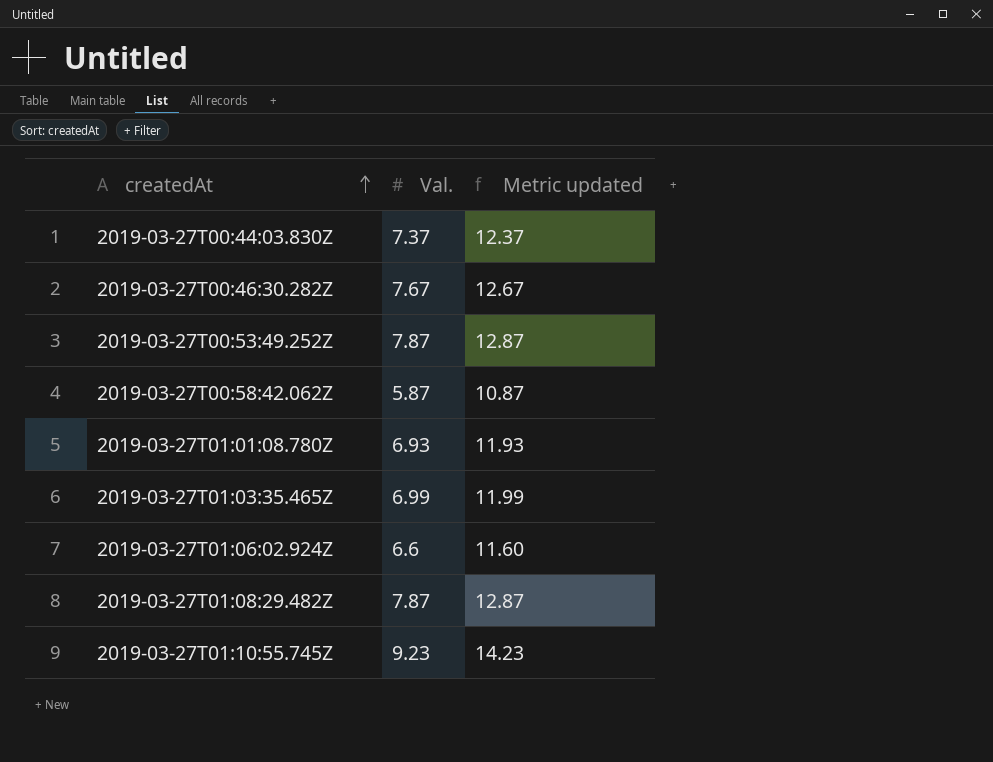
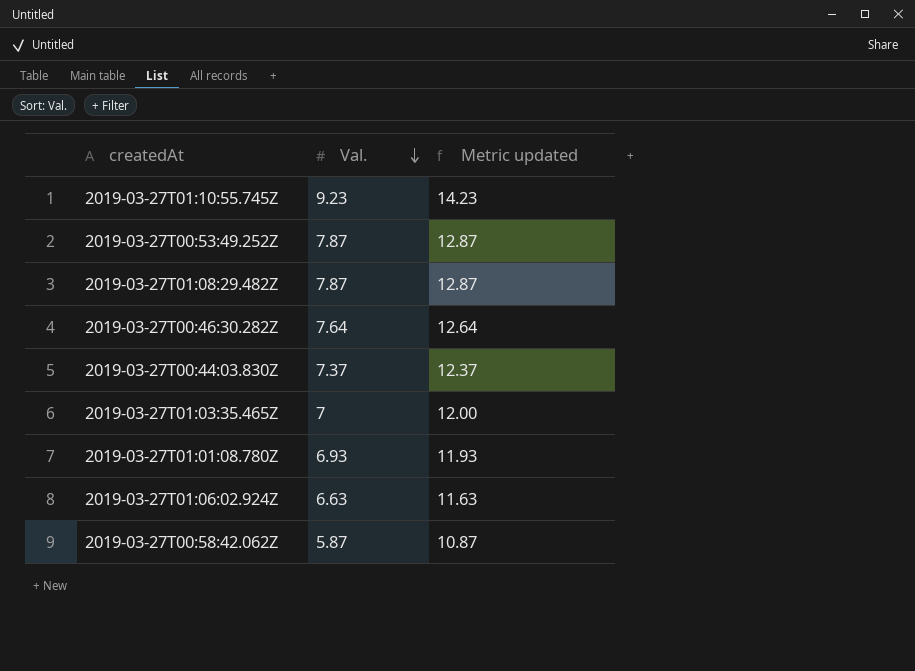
row order: createdAt ascending -> Val. descending
2019-03-27T00:46:30.282Z | Val.: 7.67 -> 7.64
2019-03-27T00:46:30.282Z | Metric updated: 12.67 -> 12.64
2019-03-27T01:03:35.465Z | Val.: 6.99 -> 7
2019-03-27T01:03:35.465Z | Metric updated: 11.99 -> 12.00
2019-03-27T01:06:02.924Z | Val.: 6.6 -> 6.63
2019-03-27T01:06:02.924Z | Metric updated: 11.60 -> 11.63

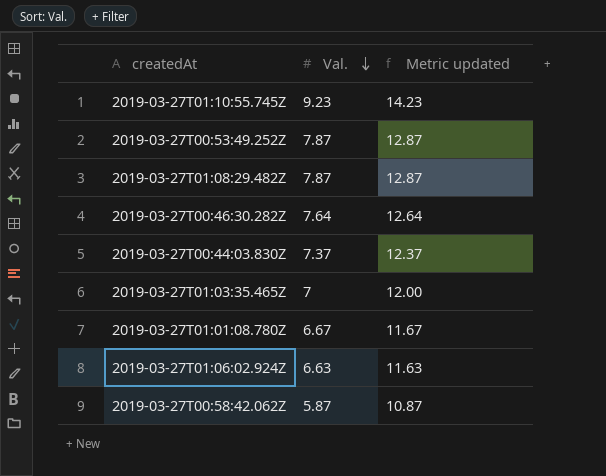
2019-03-27T01:01:08.780Z | Val.: 6.93 -> 6.67
2019-03-27T01:01:08.780Z | Metric updated: 11.93 -> 11.67

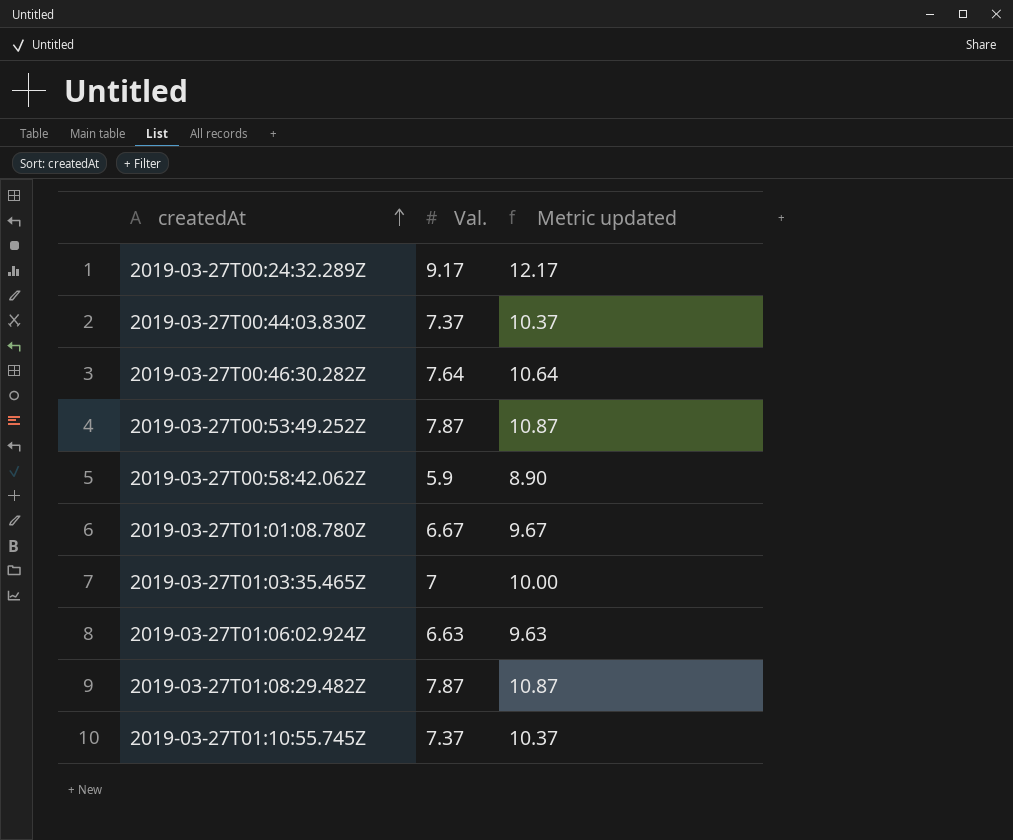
row order: Val. descending -> createdAt ascending
column Metric updated | formula: [Val.] + 5 -> [Val.] + 3
row 2019-03-27T00:24:32.289Z: none -> 9.17 | 12.17
2019-03-27T00:58:42.062Z | Val.: 5.87 -> 5.9
2019-03-27T01:10:55.745Z | Val.: 9.23 -> 7.37

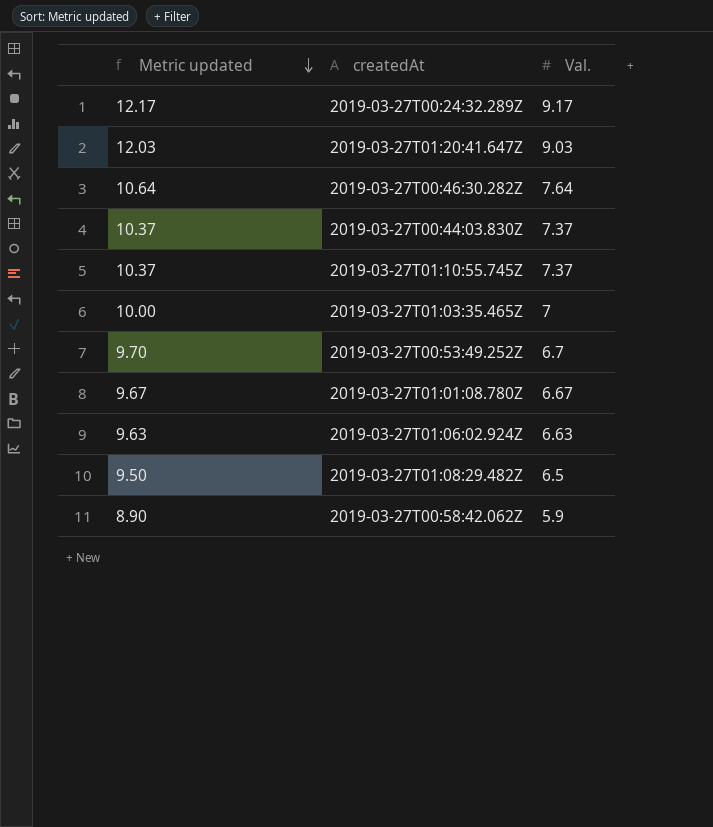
row order: createdAt ascending -> Metric updated descending
column Metric updated | position: 3 -> 1
row 2019-03-27T01:20:41.647Z: none -> 12.03 | 9.03
2019-03-27T00:53:49.252Z | Metric updated: 10.87 -> 9.70
2019-03-27T00:53:49.252Z | Val.: 7.87 -> 6.7
2019-03-27T01:08:29.482Z | Metric updated: 10.87 -> 9.50
2019-03-27T01:08:29.482Z | Val.: 7.87 -> 6.5

